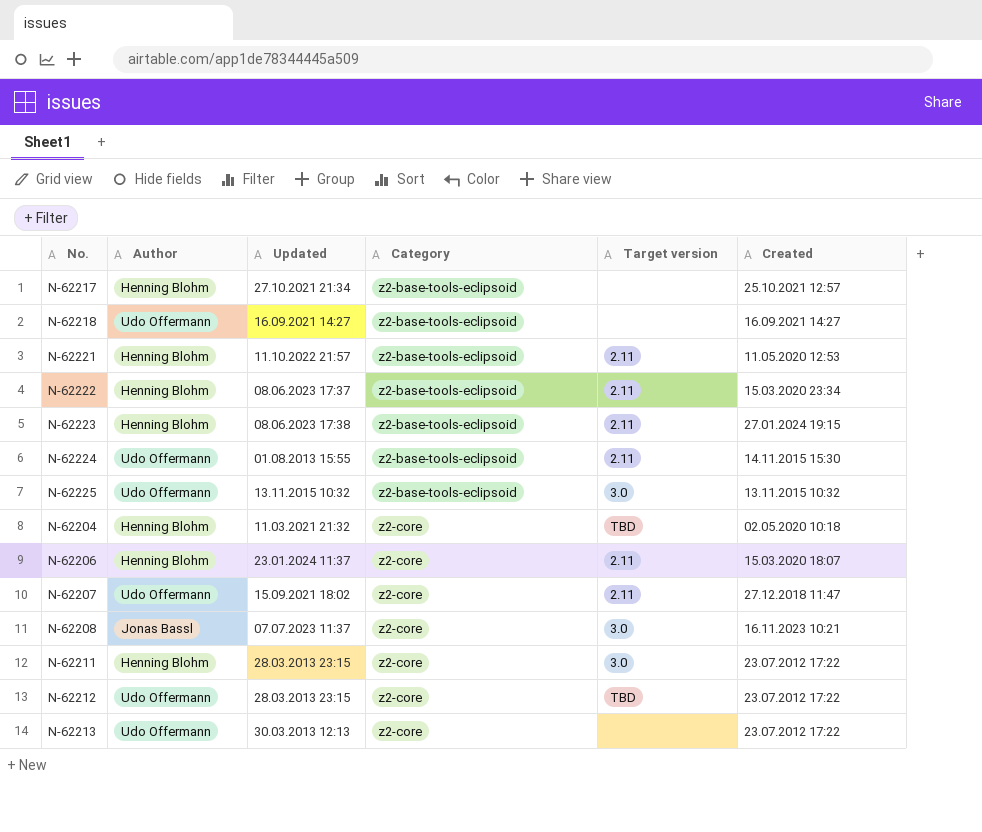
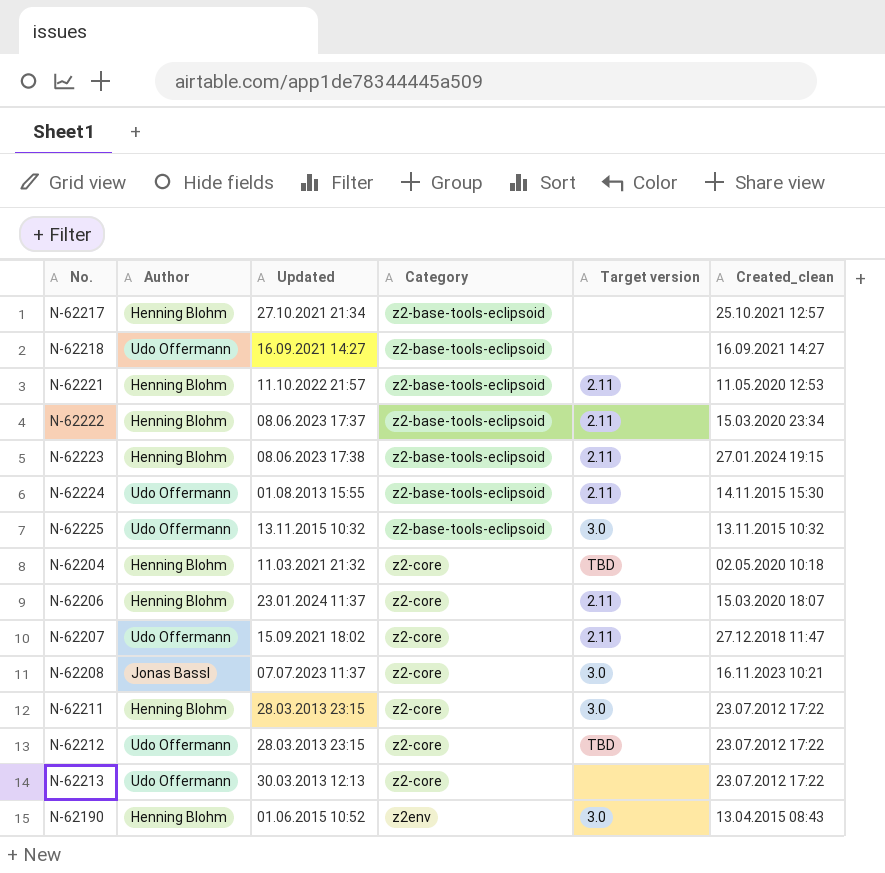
column name: Created -> Created_clean
row N-62190: none -> Henning Blohm | 01.06.2015 10:52 | z2env | 3.0 | 13.04.2015 08:43

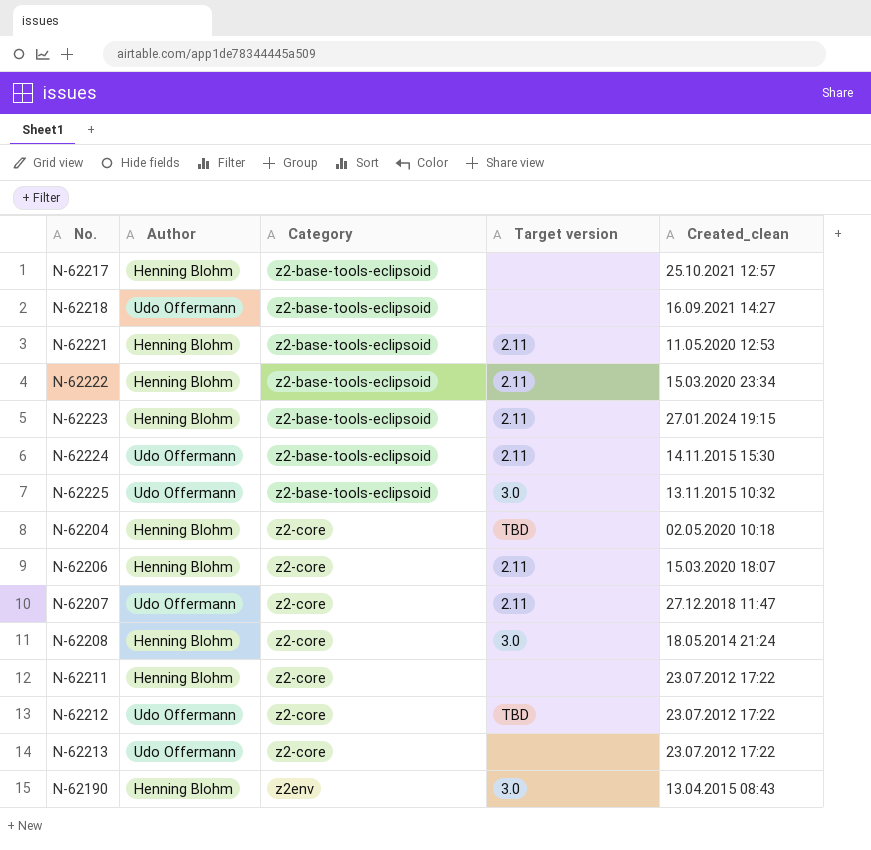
column Updated | position: 3 -> none
N-62208 | Author: Jonas Bassl -> Henning Blohm
N-62208 | Created_clean: 16.11.2023 10:21 -> 18.05.2014 21:24
N-62211 | Target version: 3.0 -> none

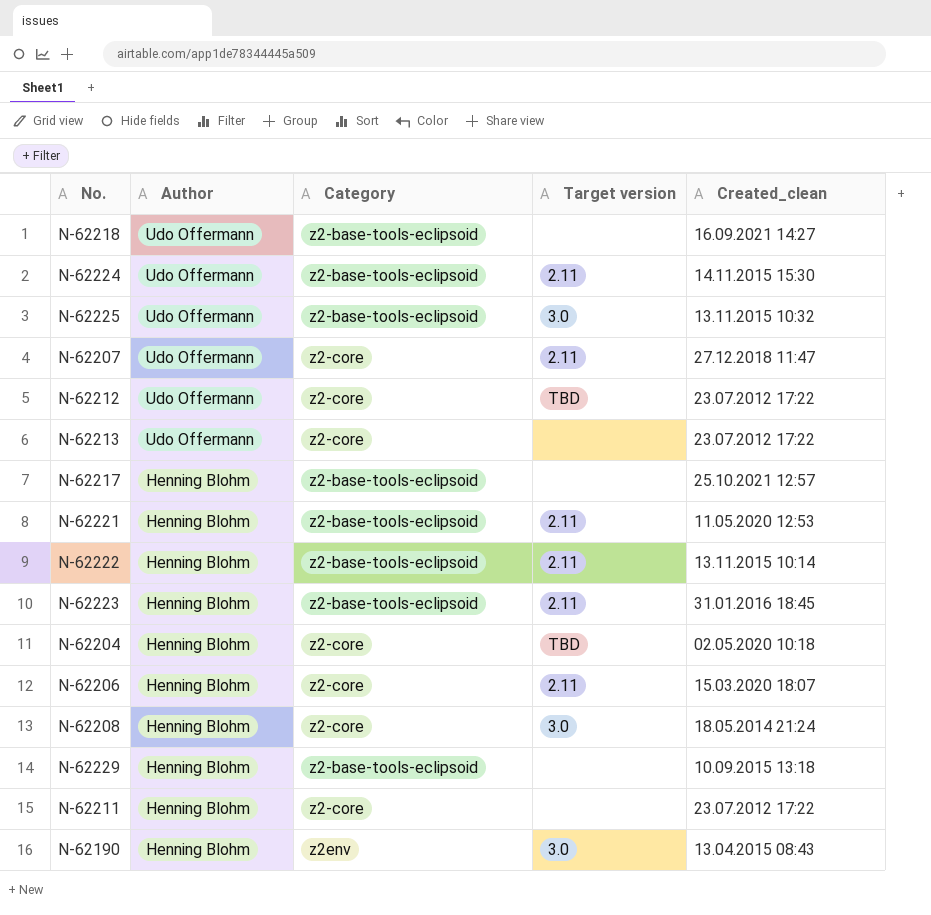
row order: Category ascending -> Author descending
N-62222 | Created_clean: 15.03.2020 23:34 -> 13.11.2015 10:14
N-62223 | Created_clean: 27.01.2024 19:15 -> 31.01.2016 18:45
row N-62229: none -> Henning Blohm | z2-base-tools-eclipsoid | none | 10.09.2015 13:18

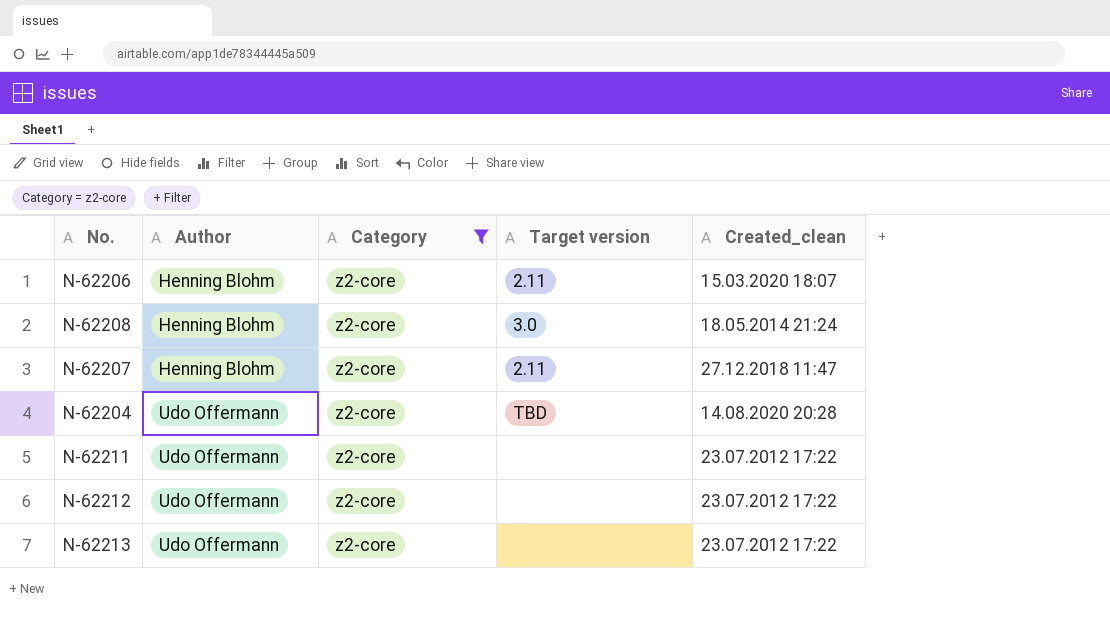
filter: none -> Category = z2-core
row order: Author descending -> Author ascending
N-62207 | Author: Udo Offermann -> Henning Blohm
N-62204 | Author: Henning Blohm -> Udo Offermann
N-62204 | Created_clean: 02.05.2020 10:18 -> 14.08.2020 20:28
N-62211 | Author: Henning Blohm -> Udo Offermann
N-62212 | Target version: TBD -> none

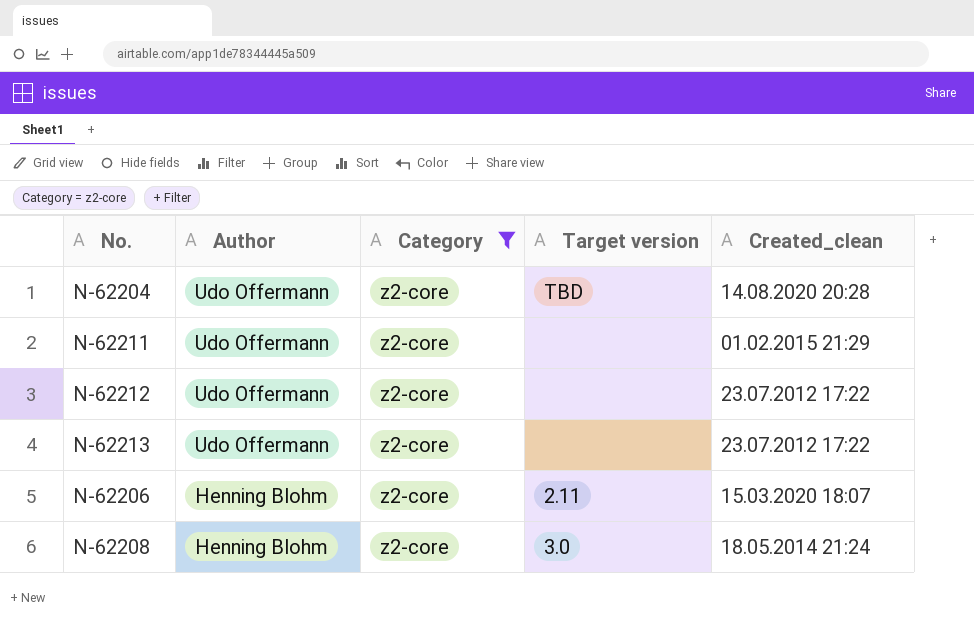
row order: Author ascending -> Author descending
row N-62207: Henning Blohm | z2-core | 2.11 | 27.12.2018 11:47 -> none
N-62211 | Created_clean: 23.07.2012 17:22 -> 01.02.2015 21:29

